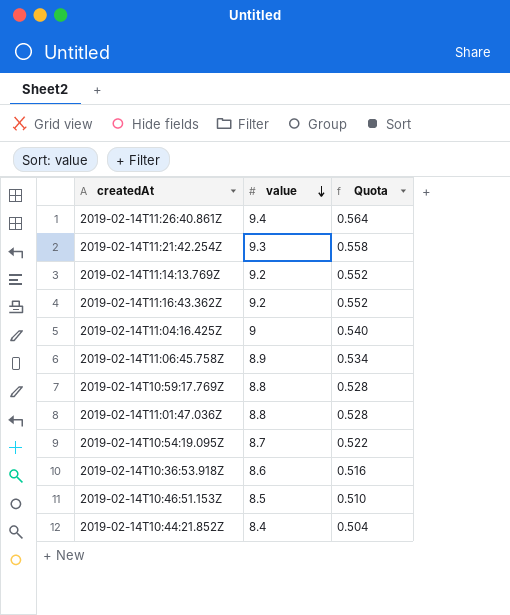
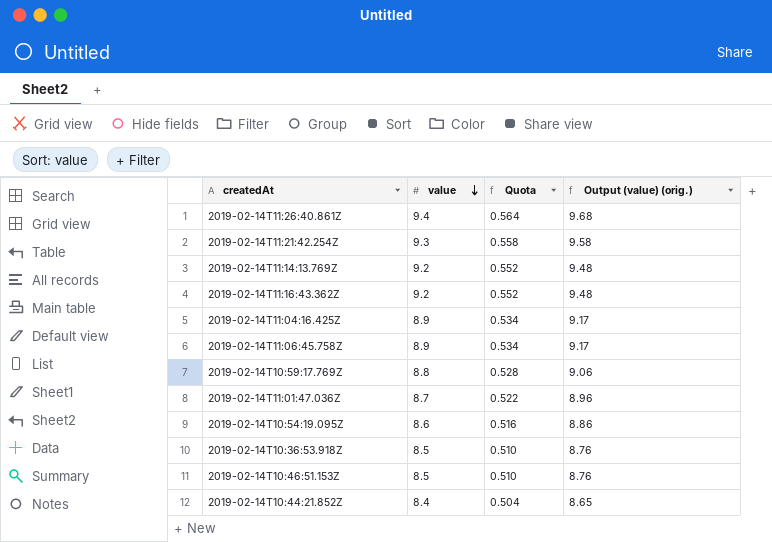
column Output (value) (orig.) | formula: none -> [value] * 1.03
2019-02-14T11:04:16.425Z | value: 9 -> 8.9
2019-02-14T11:04:16.425Z | Quota: 0.540 -> 0.534
2019-02-14T11:01:47.036Z | value: 8.8 -> 8.7
2019-02-14T11:01:47.036Z | Quota: 0.528 -> 0.522
2019-02-14T10:54:19.095Z | value: 8.7 -> 8.6
2019-02-14T10:54:19.095Z | Quota: 0.522 -> 0.516
2019-02-14T10:36:53.918Z | value: 8.6 -> 8.5
2019-02-14T10:36:53.918Z | Quota: 0.516 -> 0.510

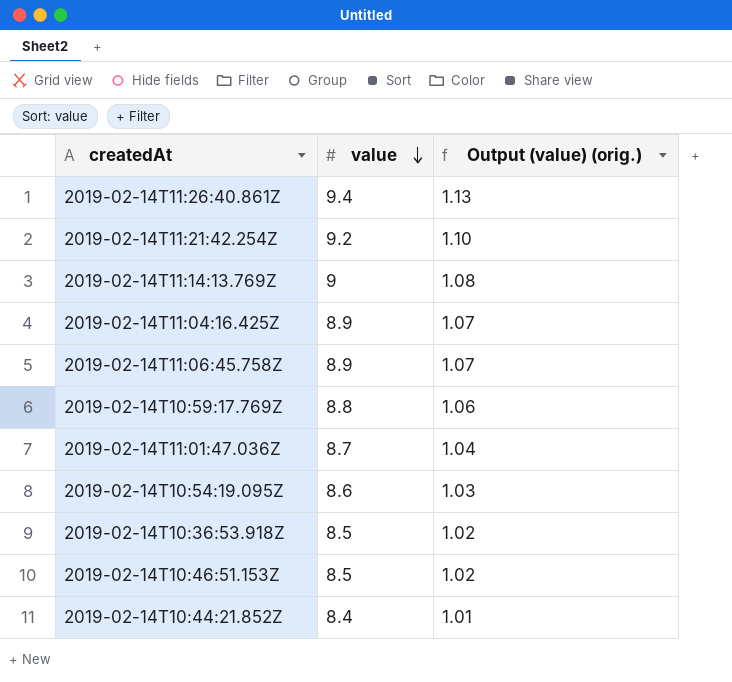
column Quota | formula: [value] * 0.06 -> none
column Output (value) (orig.) | formula: [value] * 1.03 -> [value] * 0.12
row 2019-02-14T11:16:43.362Z: 9.2 | 0.552 | 9.48 -> none
2019-02-14T11:21:42.254Z | value: 9.3 -> 9.2
2019-02-14T11:14:13.769Z | value: 9.2 -> 9

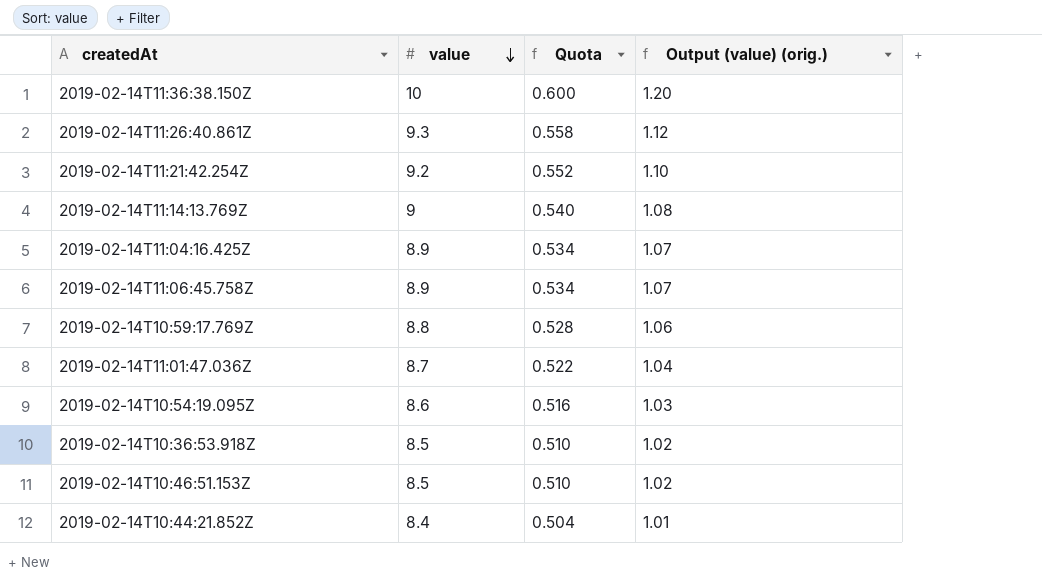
column Quota | formula: none -> [value] * 0.06
row 2019-02-14T11:36:38.150Z: none -> 10 | 0.600 | 1.20
2019-02-14T11:26:40.861Z | value: 9.4 -> 9.3
2019-02-14T11:26:40.861Z | Output (value) (orig.): 1.13 -> 1.12

